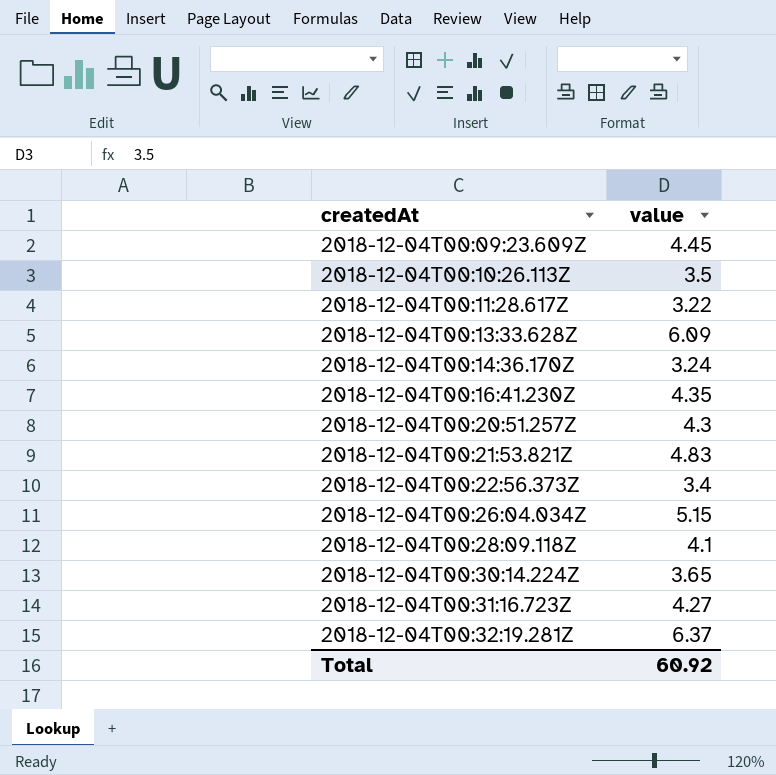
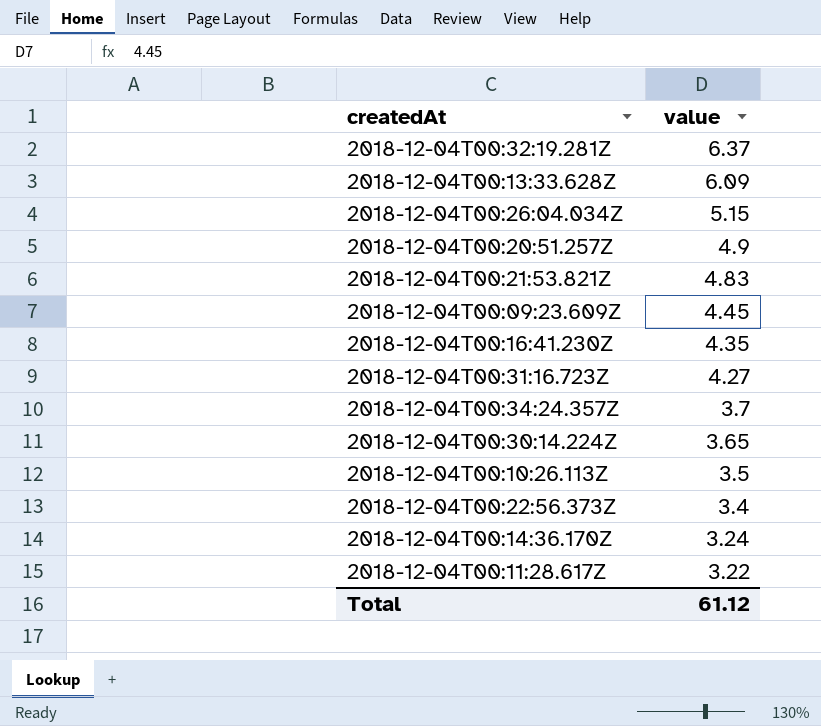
row order: createdAt ascending -> value descending
row 2018-12-04T00:28:09.118Z: 4.1 -> none
2018-12-04T00:20:51.257Z | value: 4.3 -> 4.9
row 2018-12-04T00:34:24.357Z: none -> 3.7
Total | value: 60.92 -> 61.12

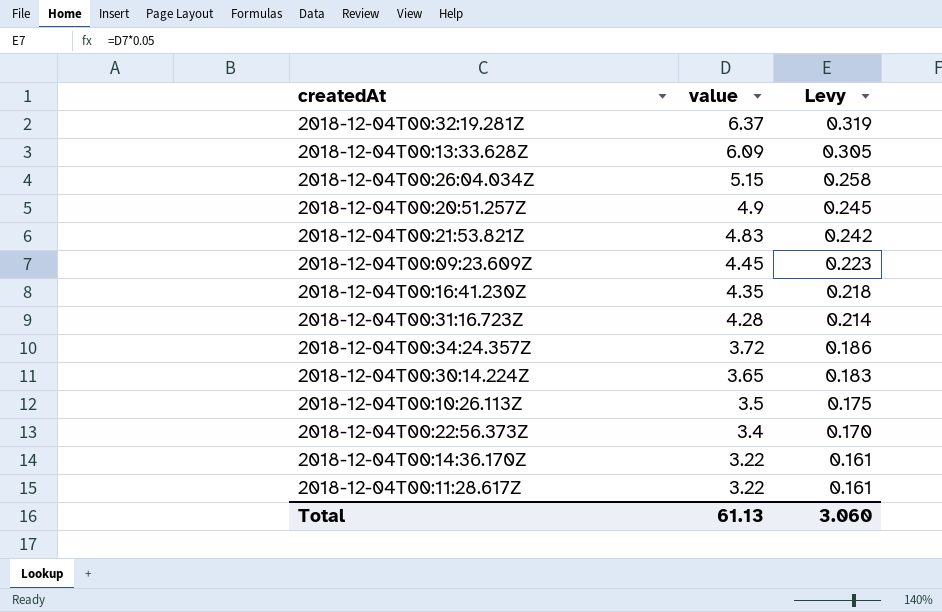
column Levy | formula: none -> [value] * 0.05
2018-12-04T00:31:16.723Z | value: 4.27 -> 4.28
2018-12-04T00:34:24.357Z | value: 3.7 -> 3.72
2018-12-04T00:14:36.170Z | value: 3.24 -> 3.22
Total | value: 61.12 -> 61.13

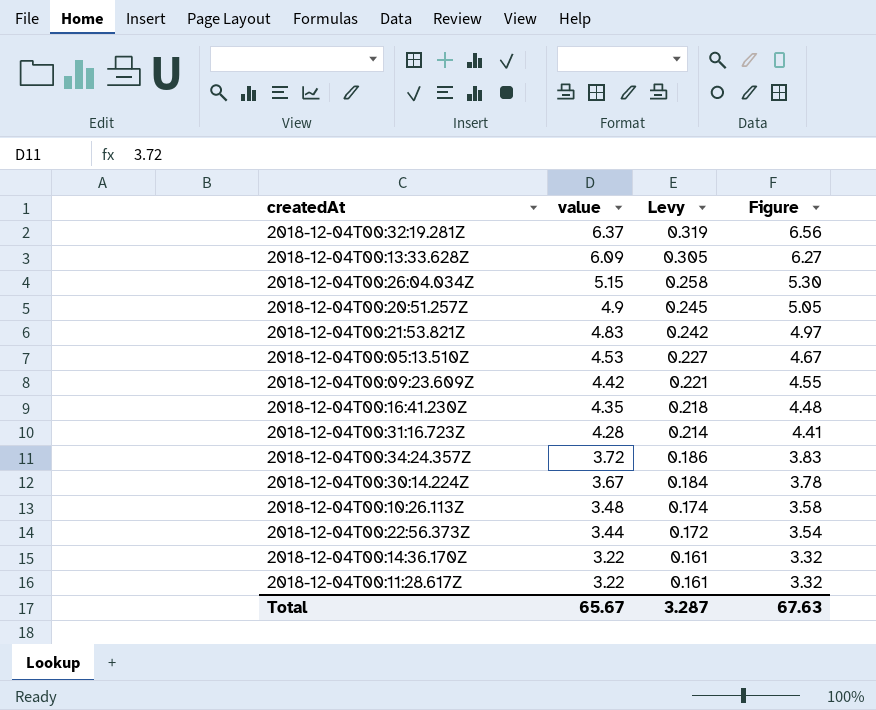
column Figure | formula: none -> [value] * 1.03
row 2018-12-04T00:05:13.510Z: none -> 4.53 | 0.227 | 4.67
2018-12-04T00:09:23.609Z | value: 4.45 -> 4.42
2018-12-04T00:09:23.609Z | Levy: 0.223 -> 0.221
2018-12-04T00:30:14.224Z | value: 3.65 -> 3.67
2018-12-04T00:30:14.224Z | Levy: 0.183 -> 0.184
2018-12-04T00:10:26.113Z | value: 3.5 -> 3.48
2018-12-04T00:10:26.113Z | Levy: 0.175 -> 0.174
2018-12-04T00:22:56.373Z | value: 3.4 -> 3.44
2018-12-04T00:22:56.373Z | Levy: 0.170 -> 0.172
Total | value: 61.13 -> 65.67
Total | Levy: 3.060 -> 3.287

